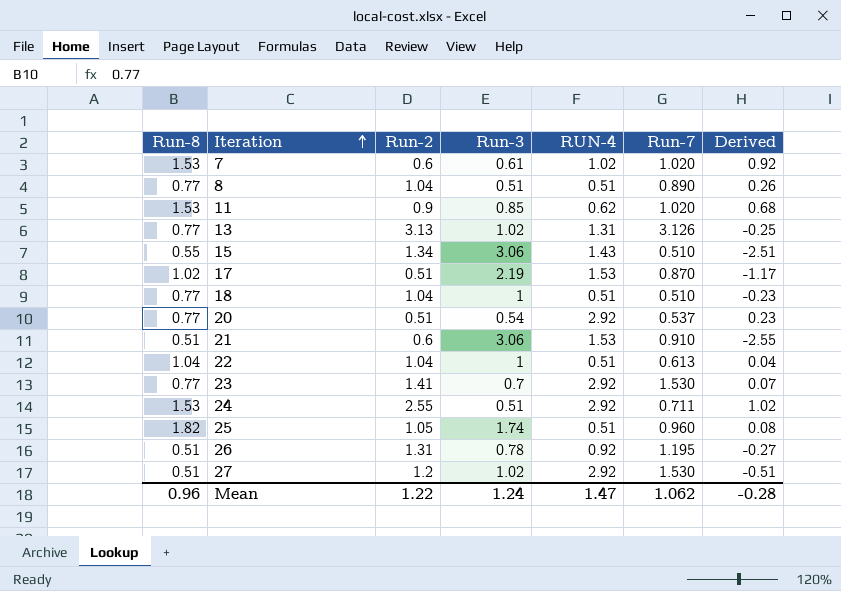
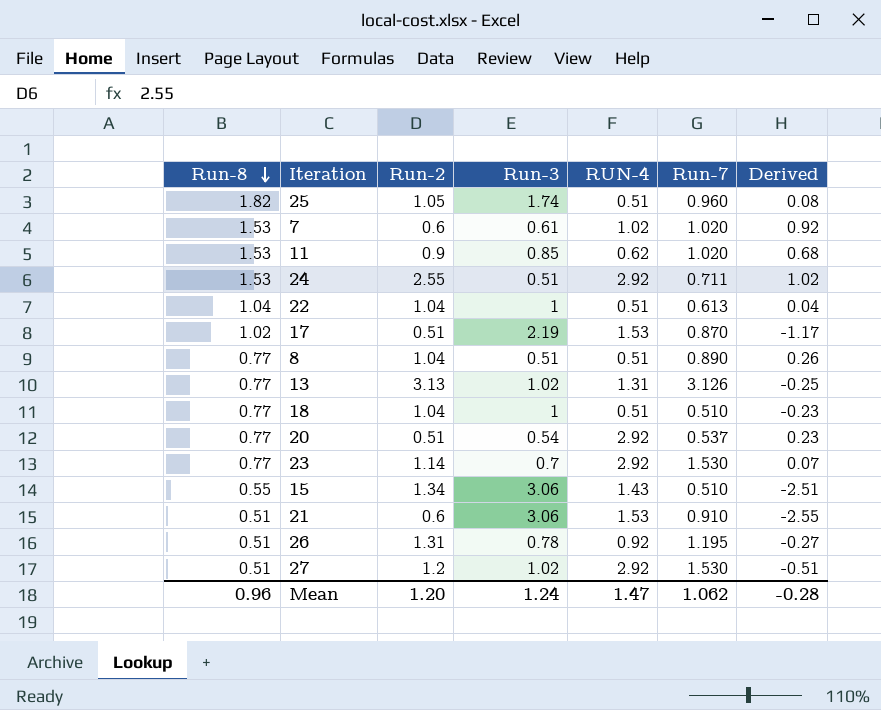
row order: Iteration ascending -> Run-8 descending
23 | Run-2: 1.41 -> 1.14
Mean | Run-2: 1.22 -> 1.20

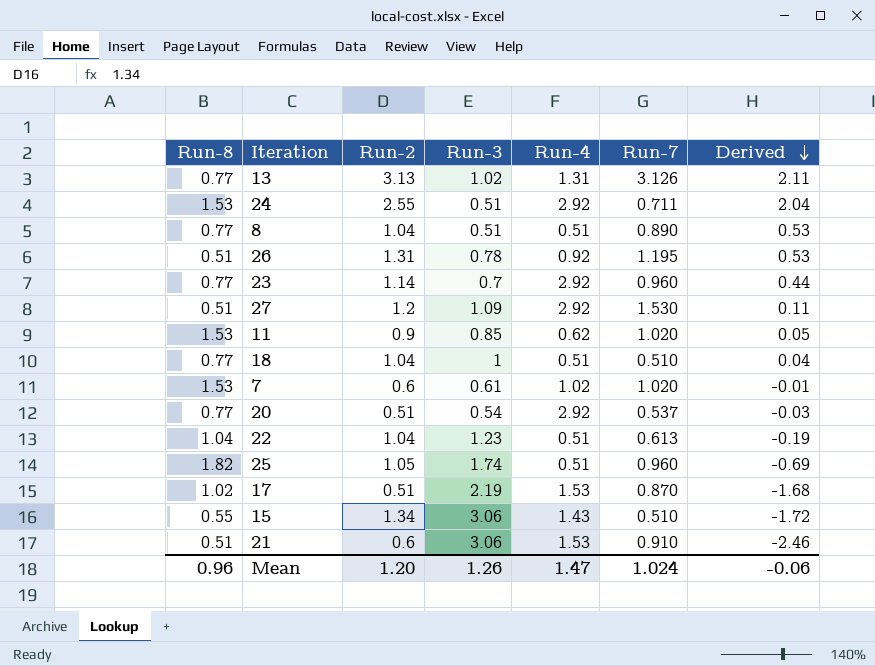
row order: Run-8 descending -> Derived descending
column name: RUN-4 -> Run-4
column Derived | formula: [Run-8] - [Run-3] -> [Run-2] - [Run-3]
23 | Run-7: 1.530 -> 0.960
27 | Run-3: 1.02 -> 1.09
22 | Run-3: 1 -> 1.23
Mean | Run-3: 1.24 -> 1.26
Mean | Run-7: 1.062 -> 1.024
Mean | Derived: -0.28 -> -0.06

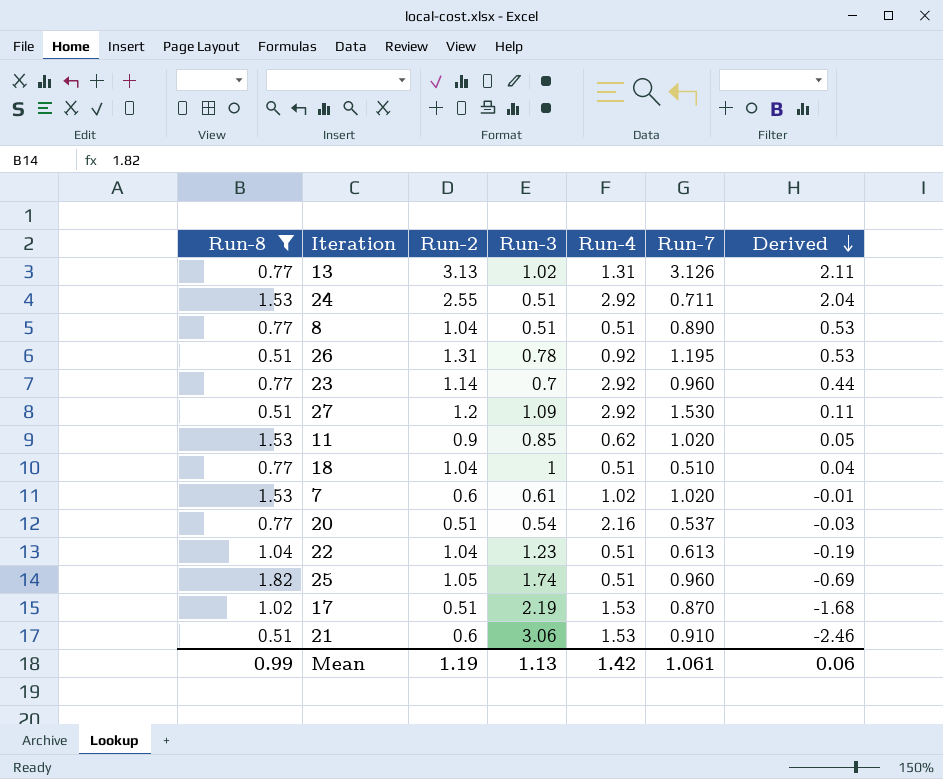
filter: none -> Run-8 != 0.55
20 | Run-4: 2.92 -> 2.16
Mean | Run-8: 0.96 -> 0.99
Mean | Run-2: 1.20 -> 1.19
Mean | Run-3: 1.26 -> 1.13
Mean | Run-4: 1.47 -> 1.42
Mean | Run-7: 1.024 -> 1.061
Mean | Derived: -0.06 -> 0.06

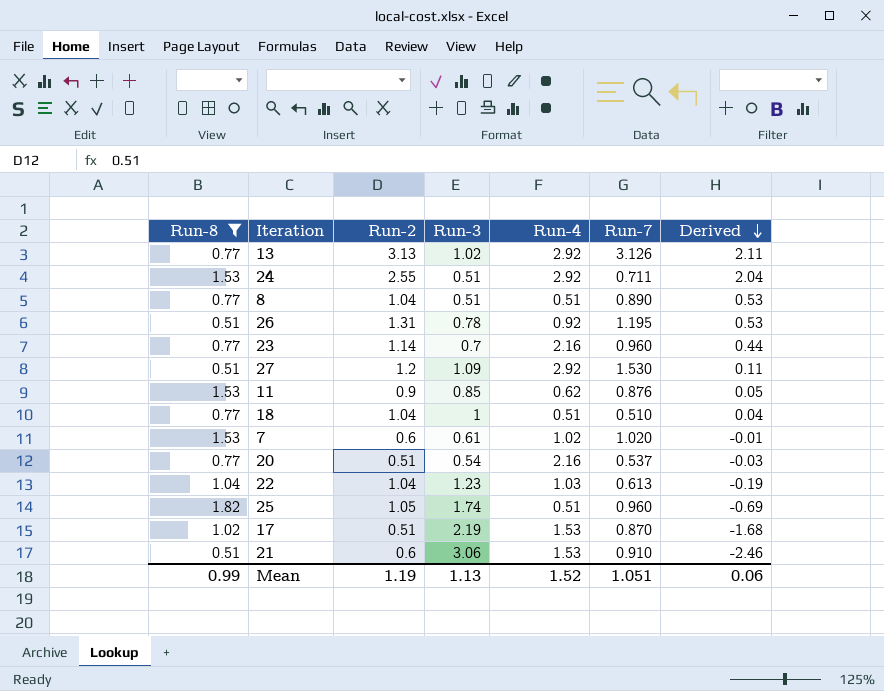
13 | Run-4: 1.31 -> 2.92
23 | Run-4: 2.92 -> 2.16
11 | Run-7: 1.020 -> 0.876
22 | Run-4: 0.51 -> 1.03
Mean | Run-4: 1.42 -> 1.52
Mean | Run-7: 1.061 -> 1.051

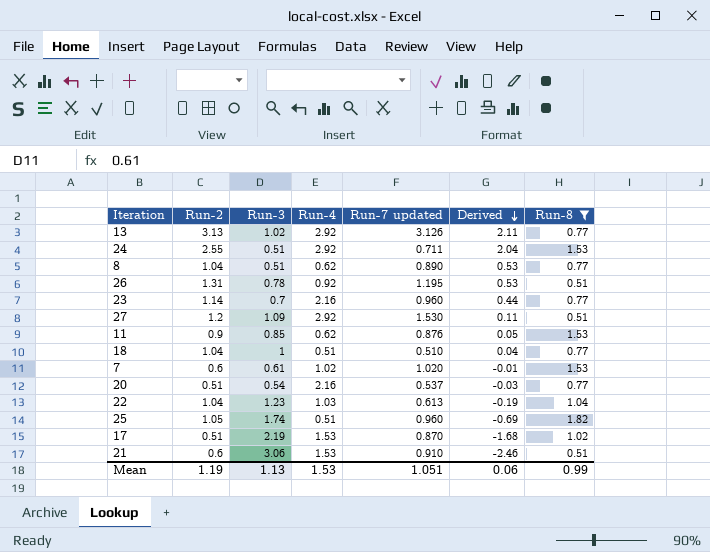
column name: Run-7 -> Run-7 updated
column Run-8 | position: 1 -> 7
8 | Run-4: 0.51 -> 0.62
Mean | Run-4: 1.52 -> 1.53

